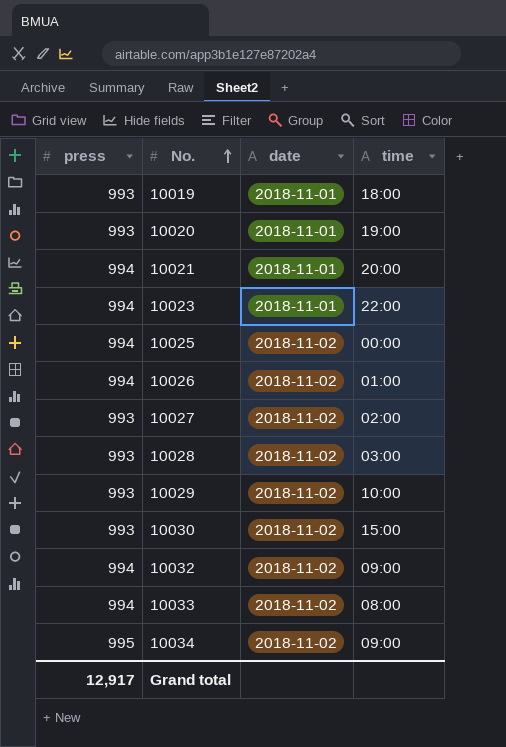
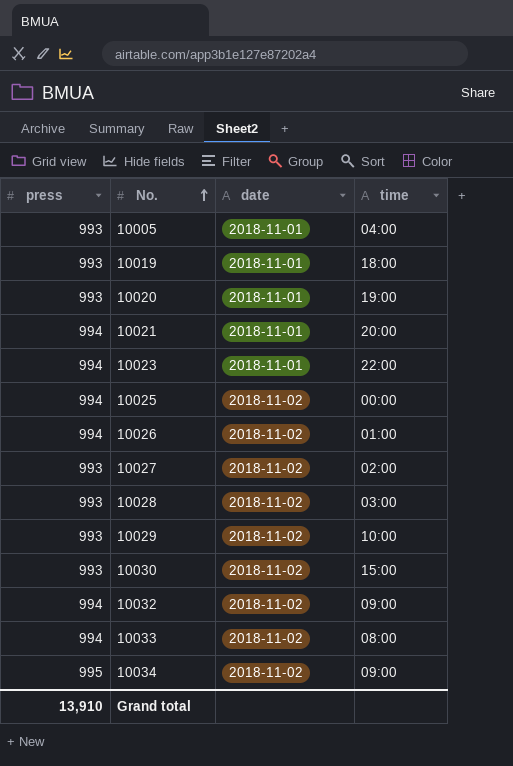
row 10005: none -> 993 | 2018-11-01 | 04:00
Grand total | press: 12,917 -> 13,910

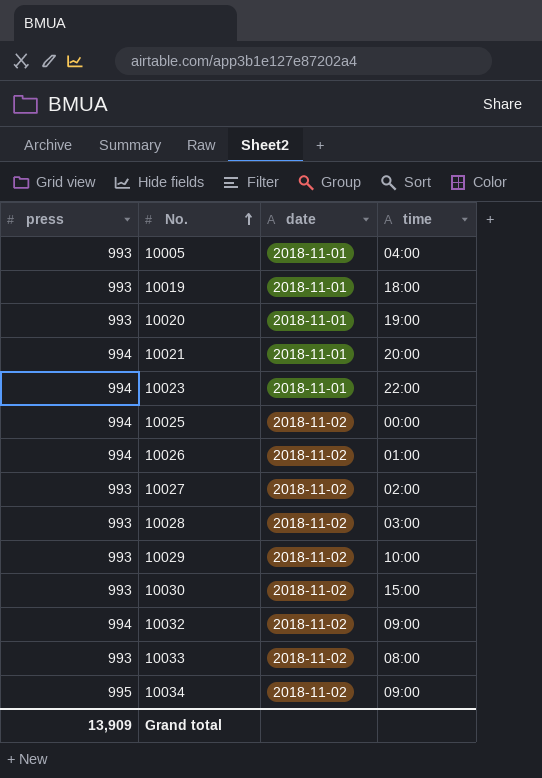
10033 | press: 994 -> 993
Grand total | press: 13,910 -> 13,909

